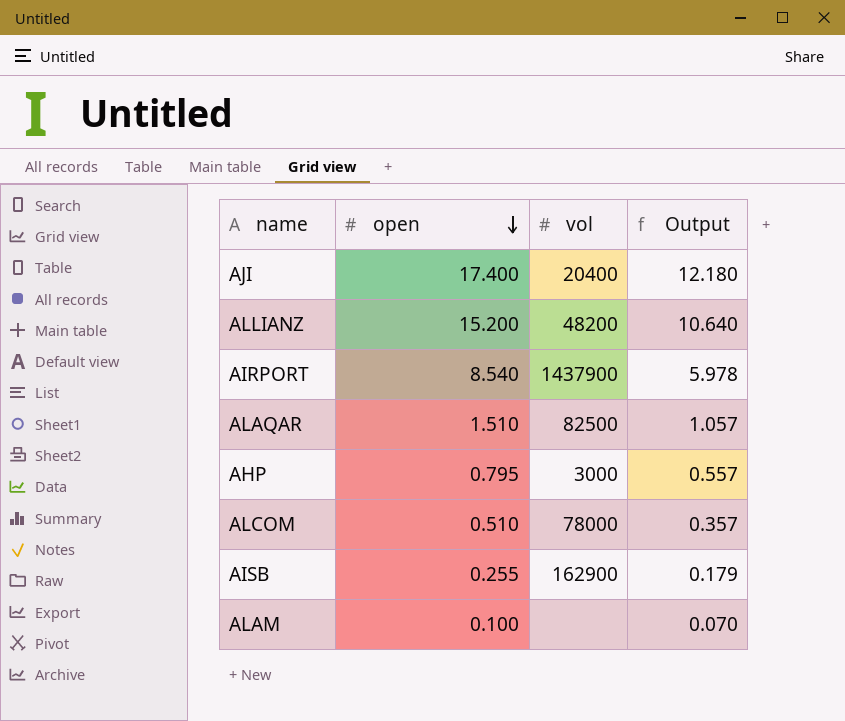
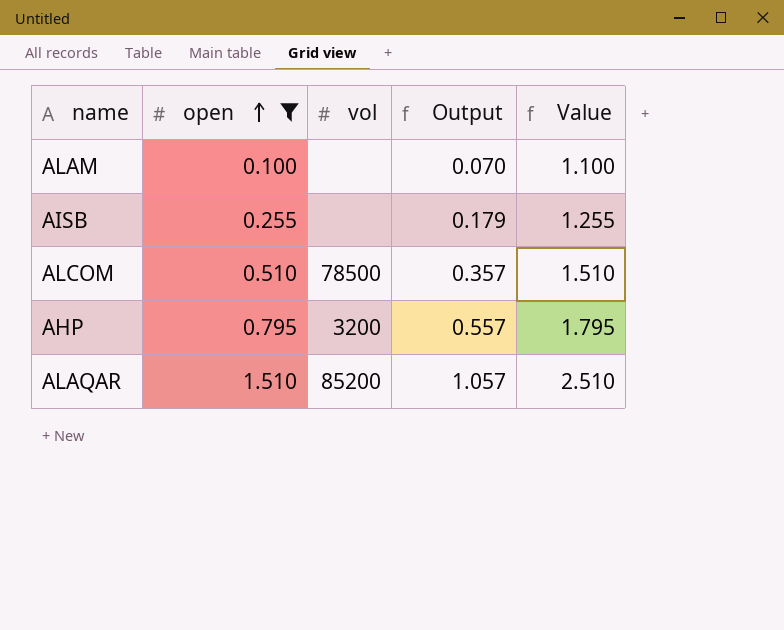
filter: none -> open <= 1.510
row order: open descending -> open ascending
column Value | formula: none -> [open] + 1
AISB | vol: 162900 -> none
ALCOM | vol: 78000 -> 78500
AHP | vol: 3000 -> 3200
ALAQAR | vol: 82500 -> 85200

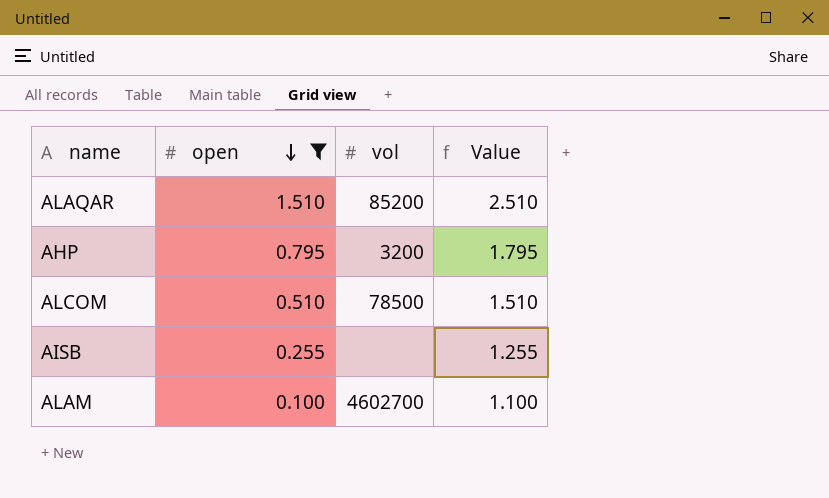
row order: open ascending -> open descending
column Output | formula: [open] * 0.7 -> none
ALAM | vol: none -> 4602700

